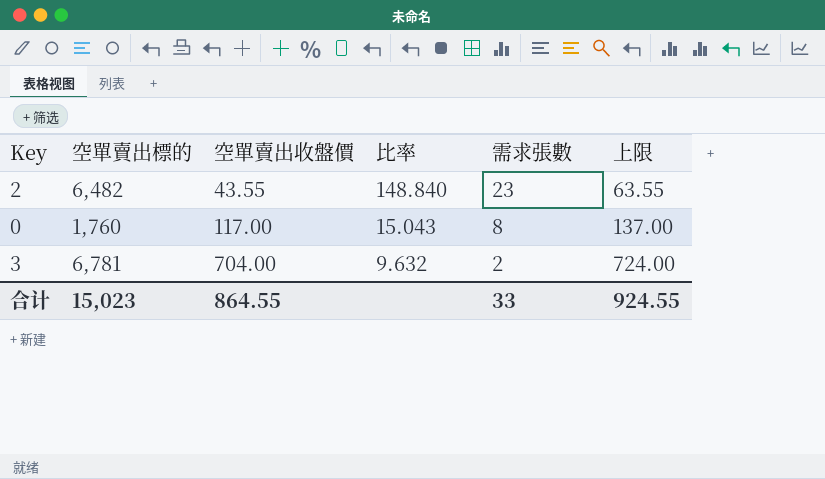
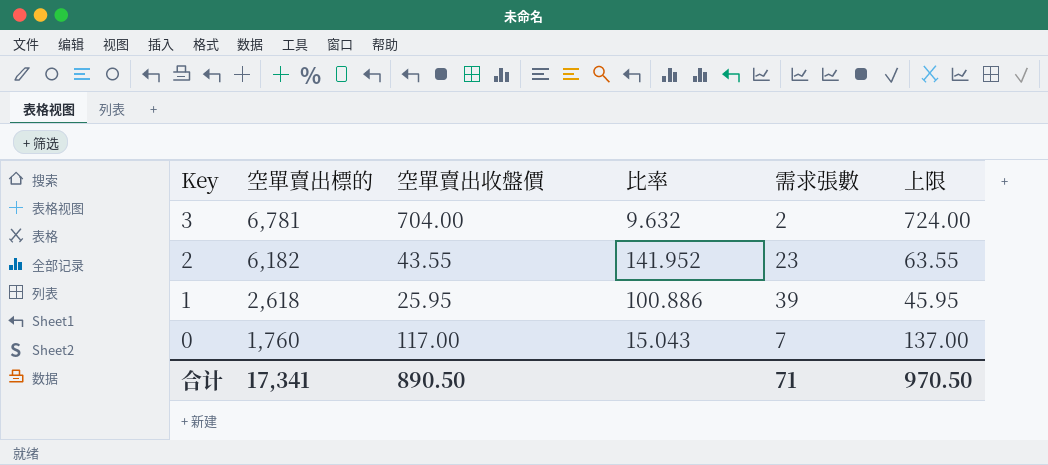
row order: 空單賣出收盤價 ascending -> Key descending
2 | 空單賣出標的: 6,482 -> 6,182
2 | 比率: 148.840 -> 141.952
row 1: none -> 2,618 | 25.95 | 100.886 | 39 | 45.95
0 | 需求張數: 8 -> 7
合计 | 空單賣出標的: 15,023 -> 17,341
合计 | 空單賣出收盤價: 864.55 -> 890.50
合计 | 需求張數: 33 -> 71
合计 | 上限: 924.55 -> 970.50

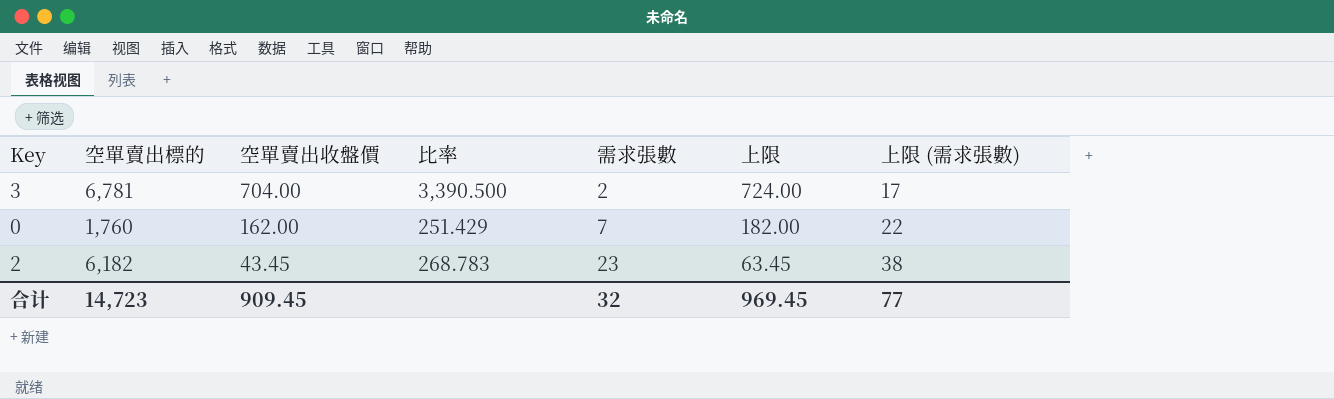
row order: Key descending -> 空單賣出收盤價 descending
column 比率 | formula: [空單賣出標的] / [空單賣出收盤價] -> [空單賣出標的] / [需求張數]
column 上限 (需求張數) | formula: none -> [需求張數] + 15
row 1: 2,618 | 25.95 | 100.886 | 39 | 45.95 -> none
0 | 空單賣出收盤價: 117.00 -> 162.00
0 | 上限: 137.00 -> 182.00
2 | 空單賣出收盤價: 43.55 -> 43.45
2 | 上限: 63.55 -> 63.45
合计 | 空單賣出標的: 17,341 -> 14,723
合计 | 空單賣出收盤價: 890.50 -> 909.45
合计 | 需求張數: 71 -> 32
合计 | 上限: 970.50 -> 969.45

